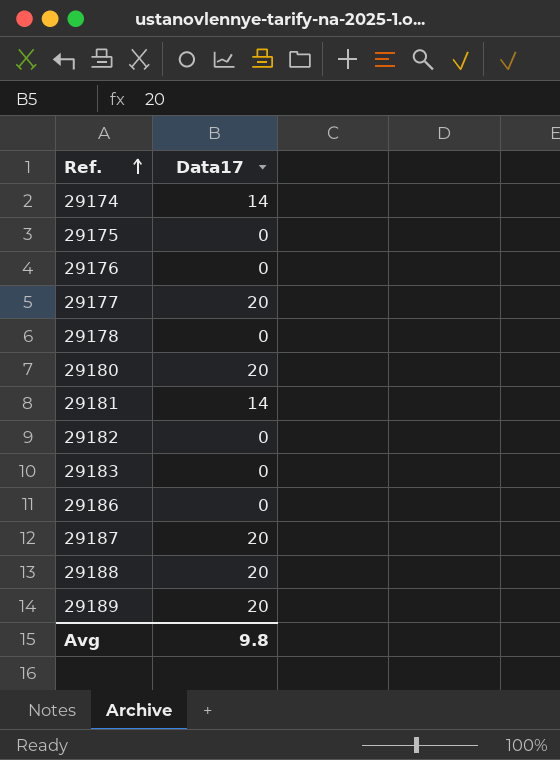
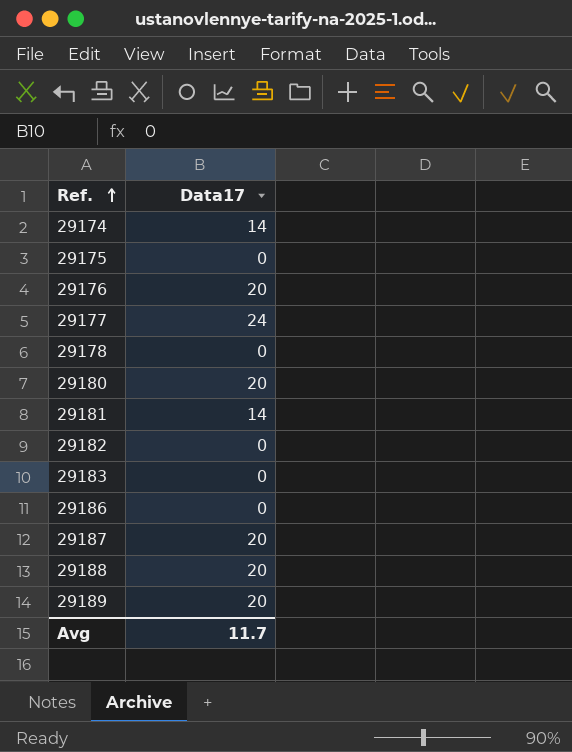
29176 | Data17: 0 -> 20
29177 | Data17: 20 -> 24
Avg | Data17: 9.8 -> 11.7

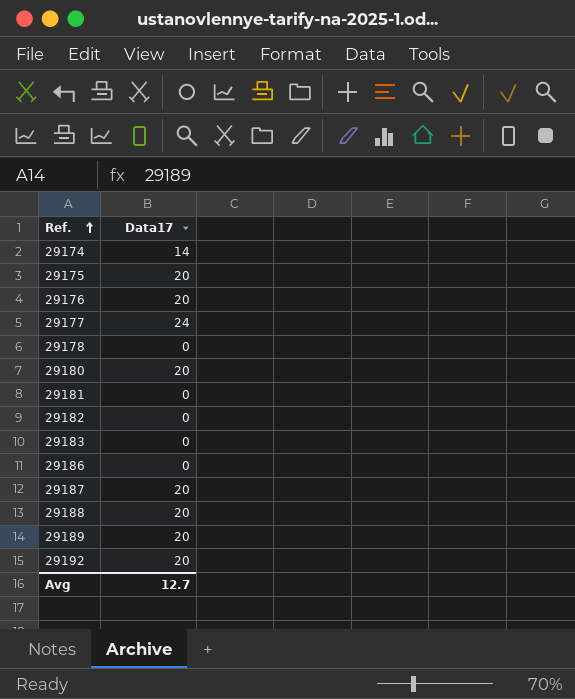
29175 | Data17: 0 -> 20
29181 | Data17: 14 -> 0
row 29192: none -> 20
Avg | Data17: 11.7 -> 12.7

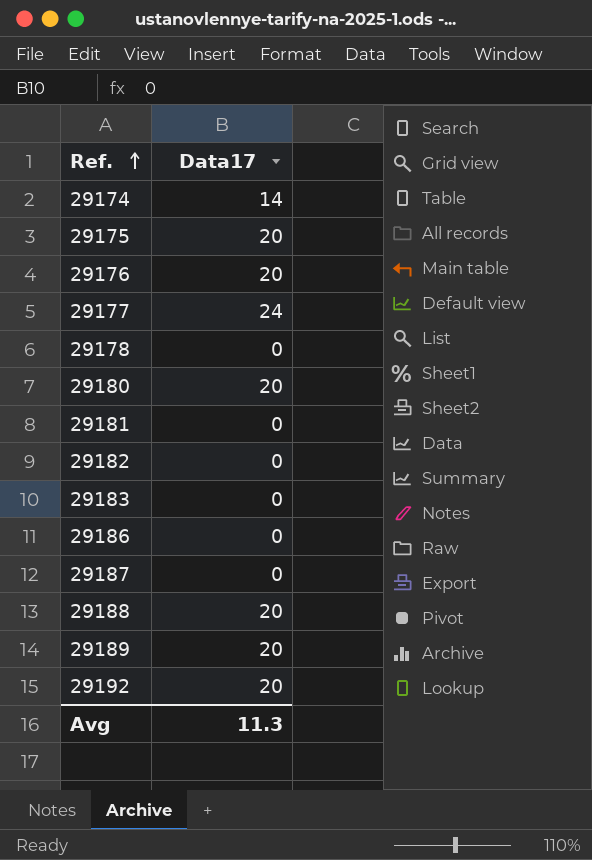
29187 | Data17: 20 -> 0
Avg | Data17: 12.7 -> 11.3

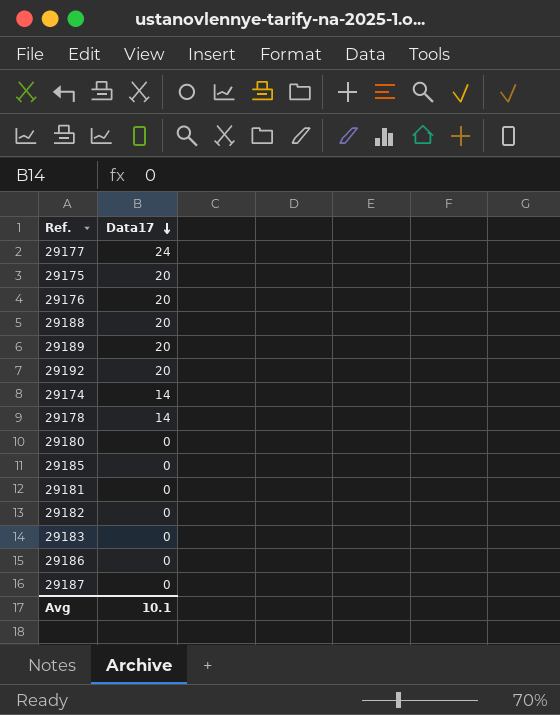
row order: Ref. ascending -> Data17 descending
29178 | Data17: 0 -> 14
29180 | Data17: 20 -> 0
row 29185: none -> 0
Avg | Data17: 11.3 -> 10.1

